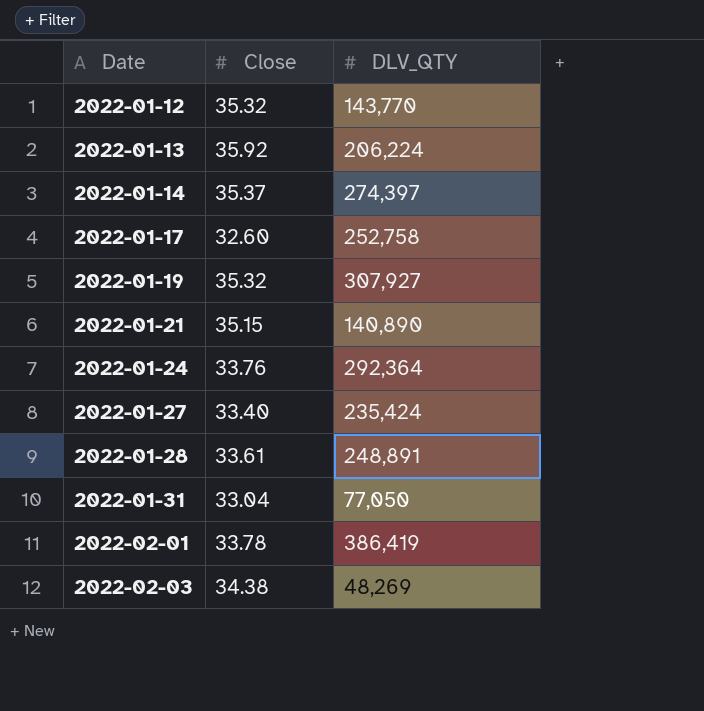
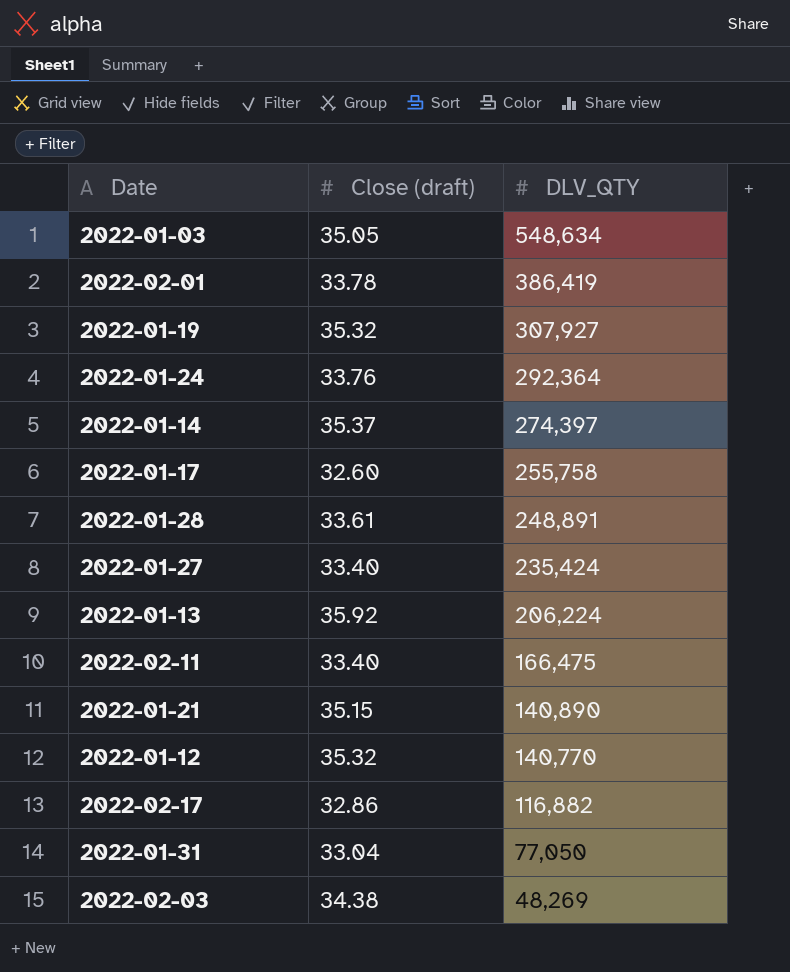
row order: Date ascending -> DLV_QTY descending
column name: Close -> Close (draft)
row 2022-01-03: none -> 35.05 | 548,634
2022-01-17 | DLV_QTY: 252,758 -> 255,758
row 2022-02-11: none -> 33.40 | 166,475
2022-01-12 | DLV_QTY: 143,770 -> 140,770
row 2022-02-17: none -> 32.86 | 116,882

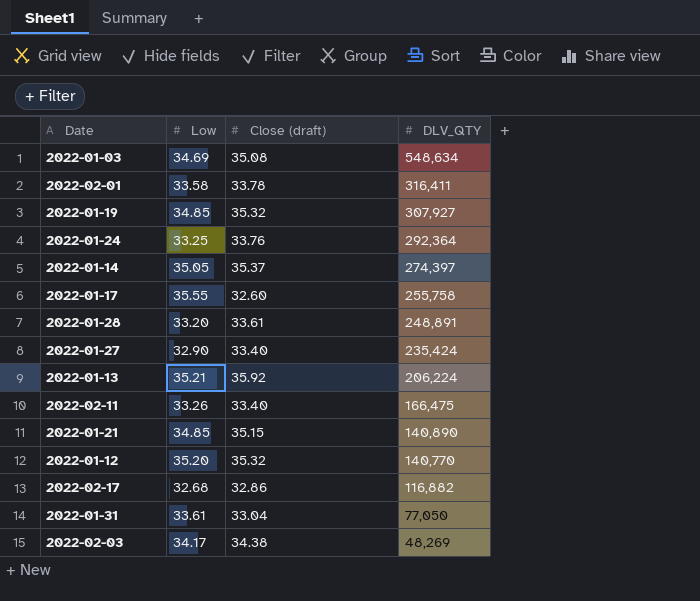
column Low | position: none -> 2
2022-01-03 | Close (draft): 35.05 -> 35.08
2022-02-01 | DLV_QTY: 386,419 -> 316,411

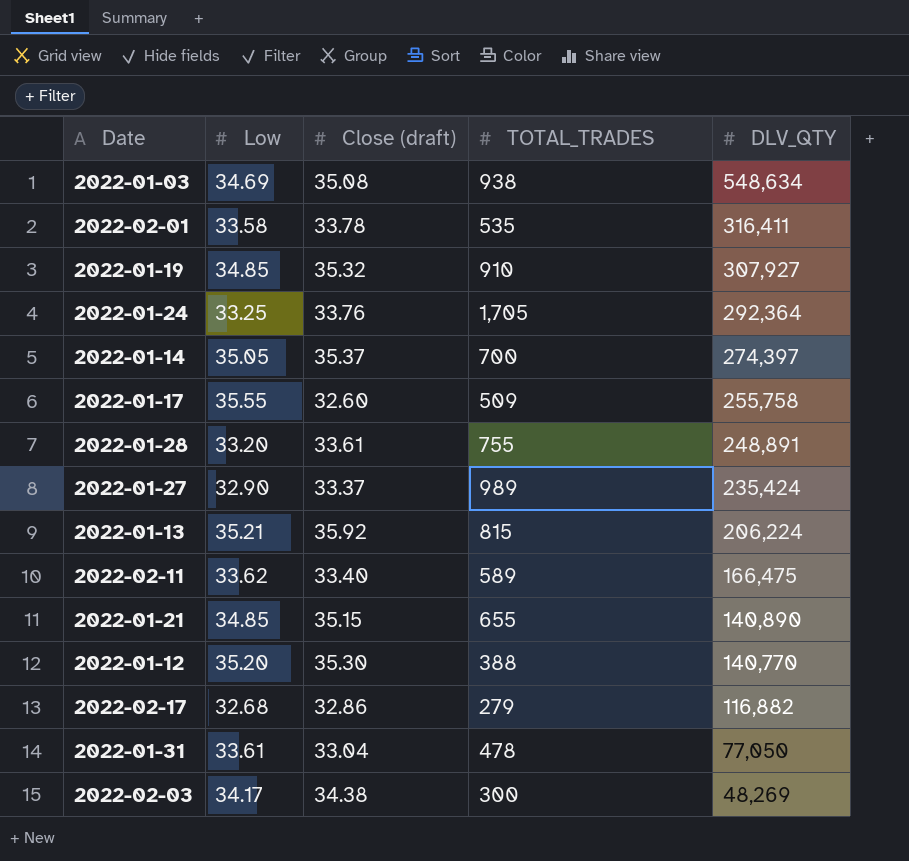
column TOTAL_TRADES | position: none -> 4
2022-01-27 | Close (draft): 33.40 -> 33.37
2022-02-11 | Low: 33.26 -> 33.62
2022-01-12 | Close (draft): 35.32 -> 35.30

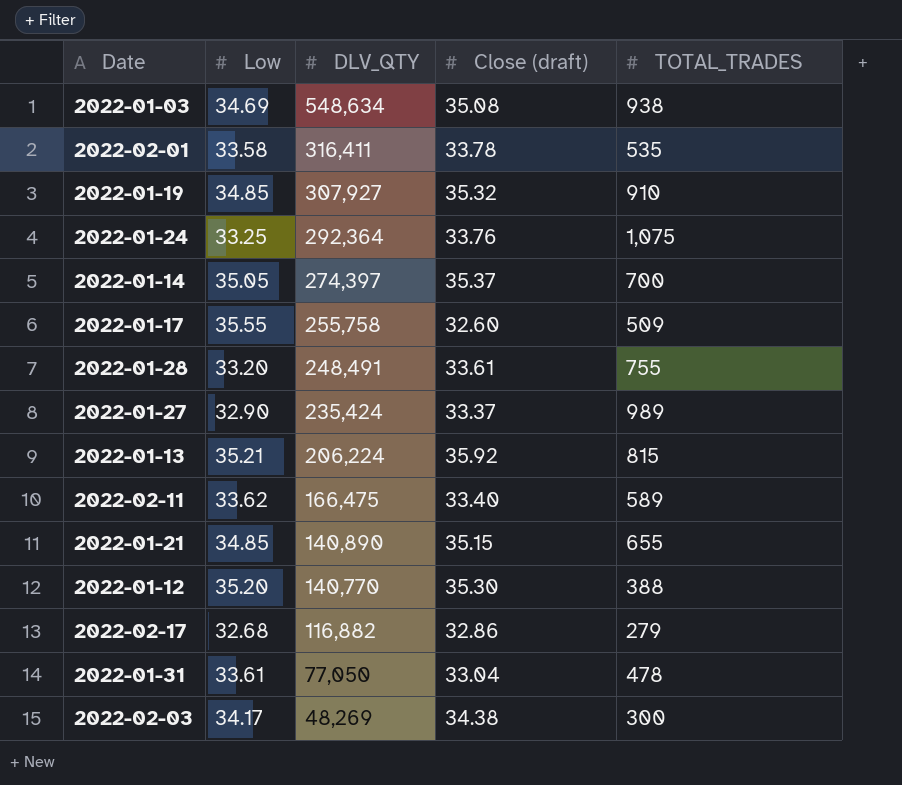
column DLV_QTY | position: 5 -> 3
2022-01-24 | TOTAL_TRADES: 1,705 -> 1,075
2022-01-28 | DLV_QTY: 248,891 -> 248,491

